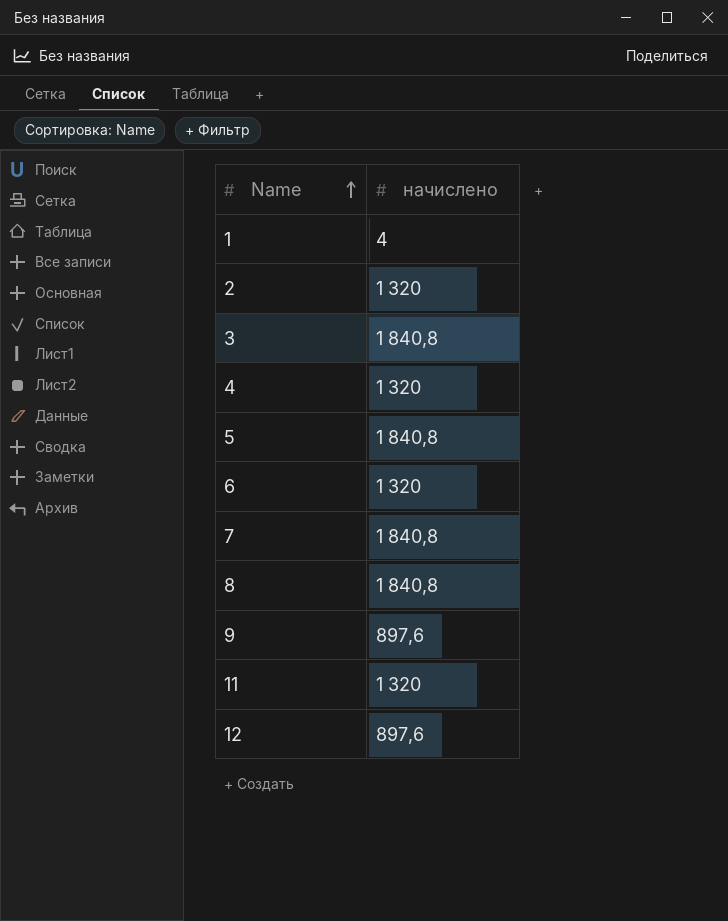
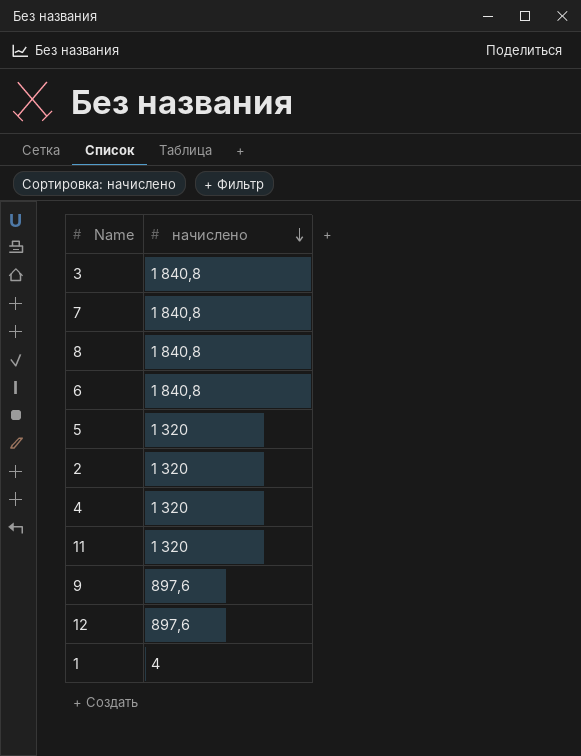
row order: Name ascending -> начислено descending
6 | начислено: 1 320 -> 1 840,8
5 | начислено: 1 840,8 -> 1 320

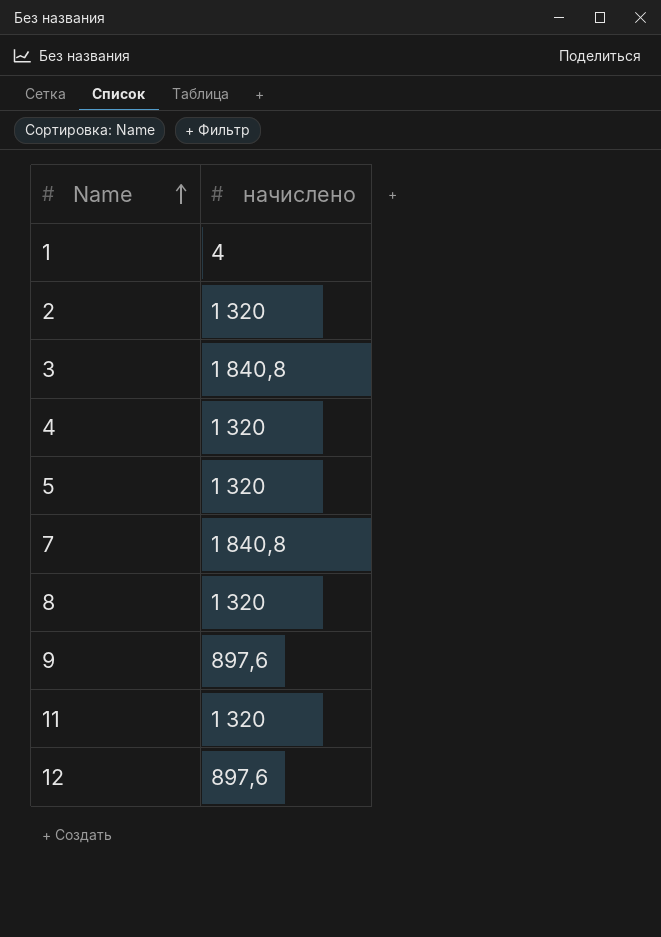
row order: начислено descending -> Name ascending
row 6: 1 840,8 -> none
8 | начислено: 1 840,8 -> 1 320

